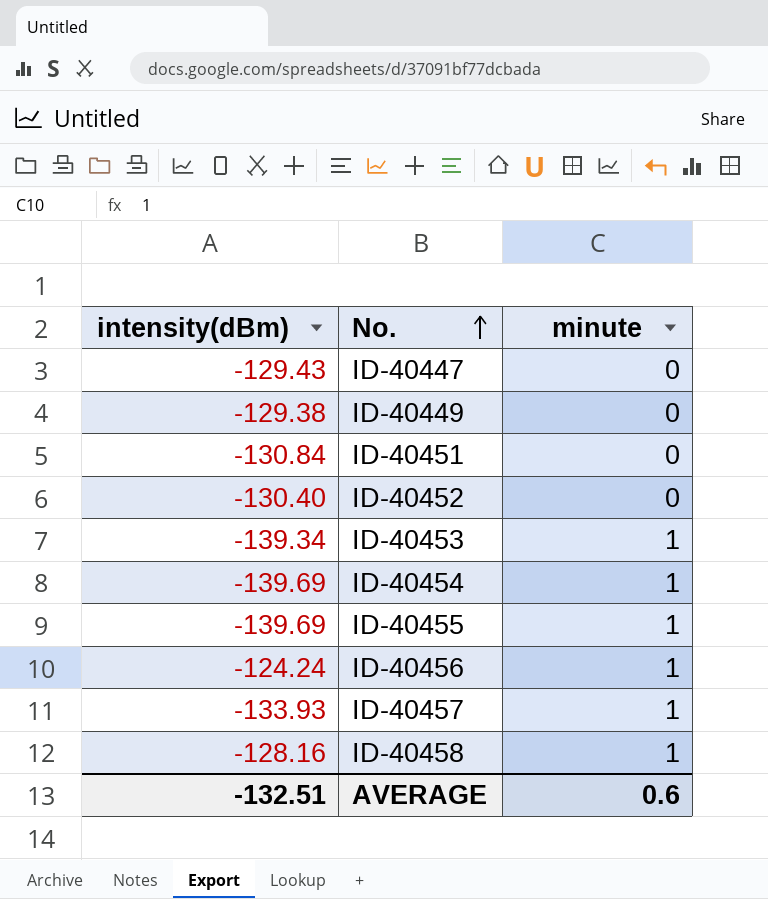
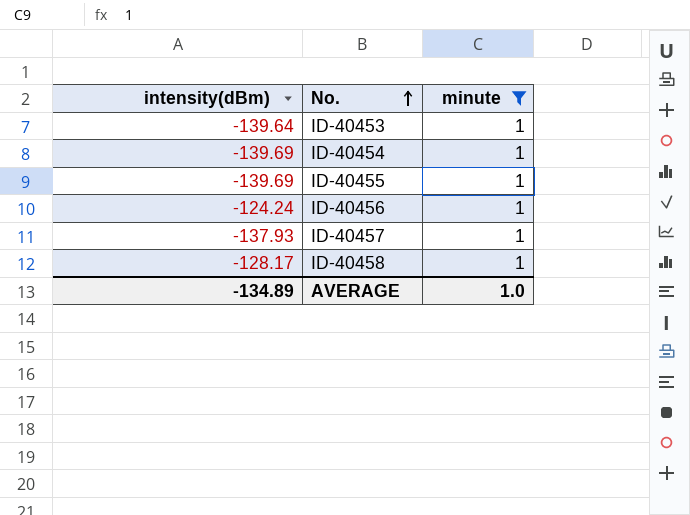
filter: none -> minute = 1
ID-40453 | intensity(dBm): -139.34 -> -139.64
ID-40457 | intensity(dBm): -133.93 -> -137.93
ID-40458 | intensity(dBm): -128.16 -> -128.17
AVERAGE | intensity(dBm): -132.51 -> -134.89
AVERAGE | minute: 0.6 -> 1.0

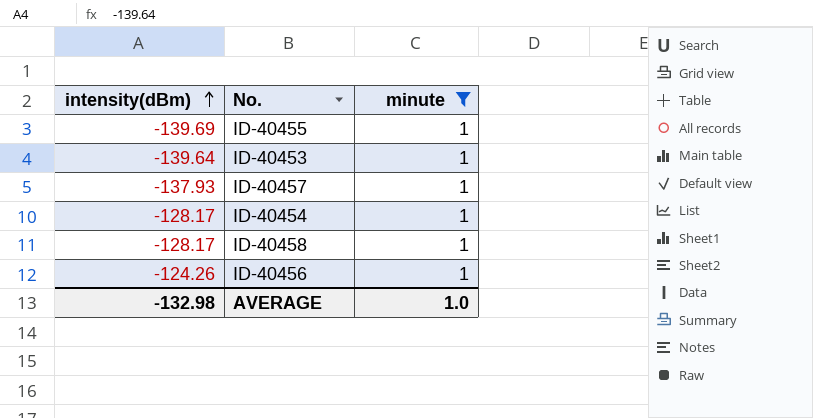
row order: No. ascending -> intensity(dBm) ascending
ID-40454 | intensity(dBm): -139.69 -> -128.17
ID-40456 | intensity(dBm): -124.24 -> -124.26
AVERAGE | intensity(dBm): -134.89 -> -132.98

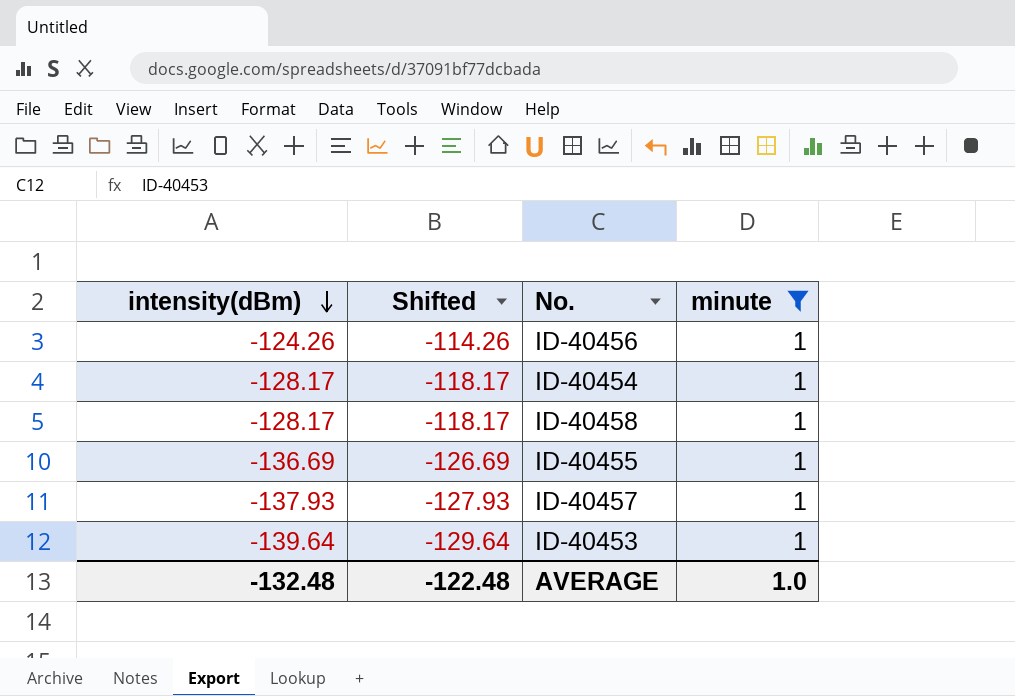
row order: intensity(dBm) ascending -> intensity(dBm) descending
column Shifted | formula: none -> [intensity(dBm)] + 10
ID-40455 | intensity(dBm): -139.69 -> -136.69
AVERAGE | intensity(dBm): -132.98 -> -132.48

